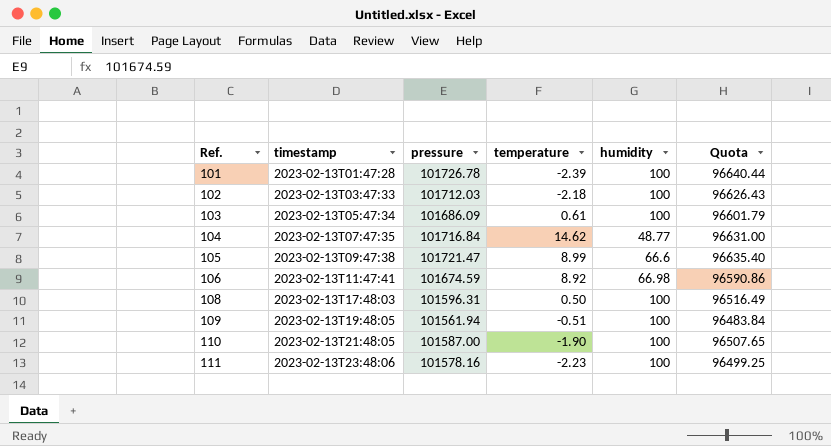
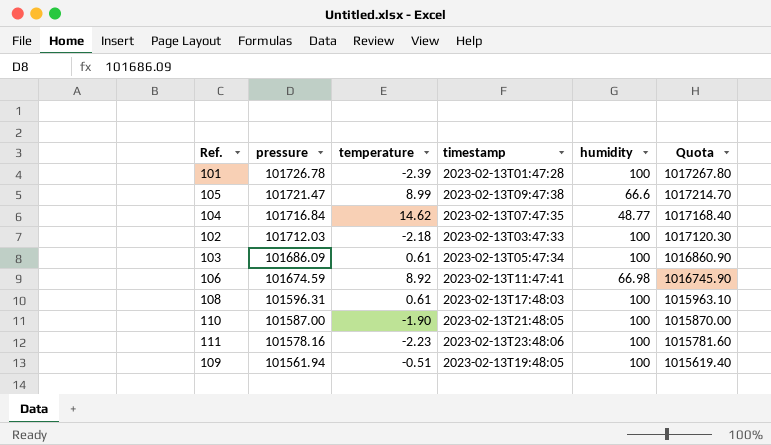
row order: Ref. ascending -> pressure descending
column timestamp | position: 2 -> 4
column Quota | formula: [pressure] * 0.95 -> [pressure] * 10
108 | temperature: 0.50 -> 0.61

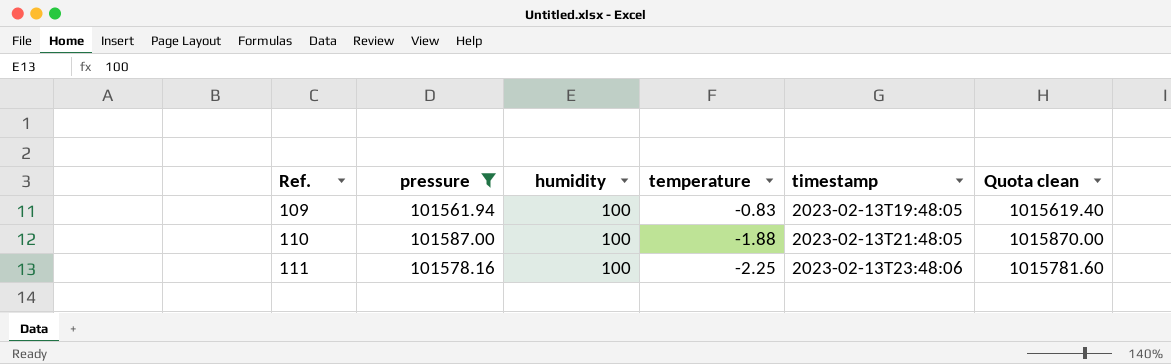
filter: none -> pressure <= 101587.00
row order: pressure descending -> Ref. ascending
column humidity | position: 5 -> 3
column name: Quota -> Quota clean
109 | temperature: -0.51 -> -0.83
110 | temperature: -1.90 -> -1.88
111 | temperature: -2.23 -> -2.25

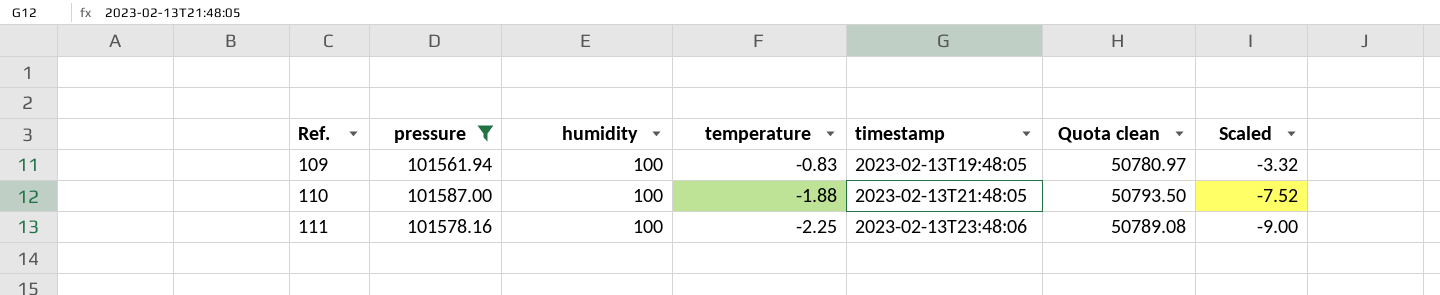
column Quota clean | formula: [pressure] * 10 -> [pressure] * 0.5
column Scaled | formula: none -> [temperature] * 4

